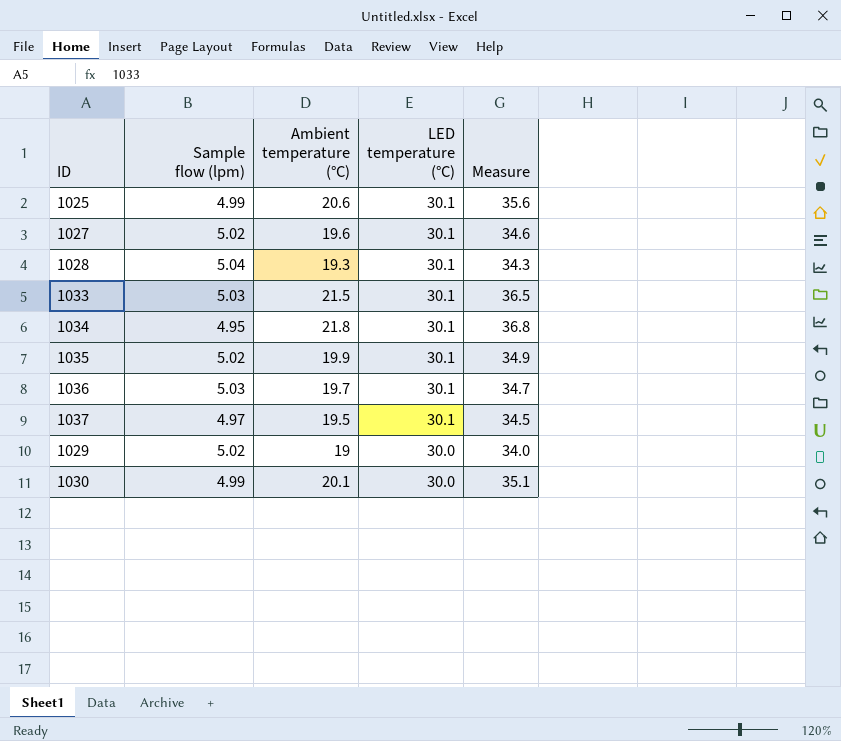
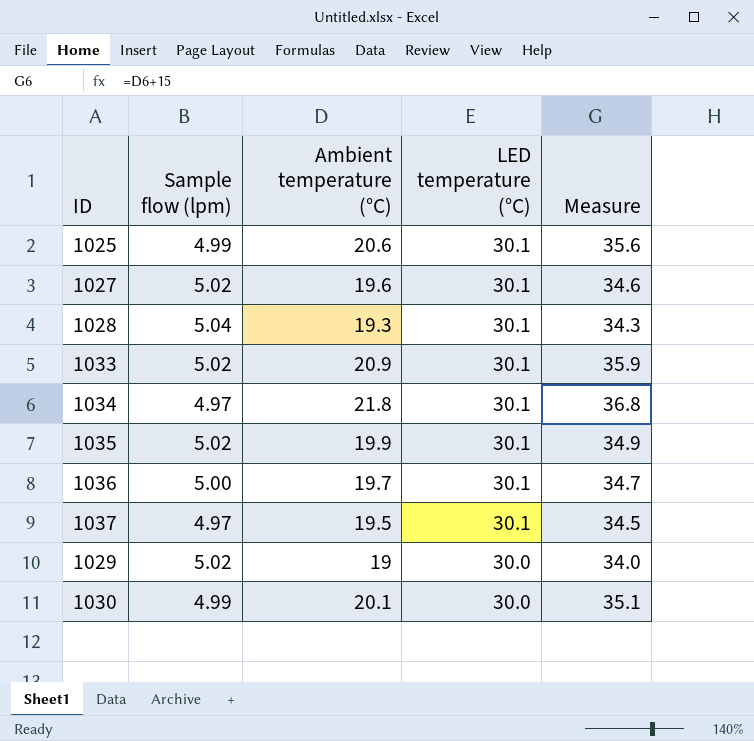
1033 | Sample flow (lpm): 5.03 -> 5.02
1033 | Ambient temperature (°C): 21.5 -> 20.9
1033 | Measure: 36.5 -> 35.9
1034 | Sample flow (lpm): 4.95 -> 4.97
1036 | Sample flow (lpm): 5.03 -> 5.00

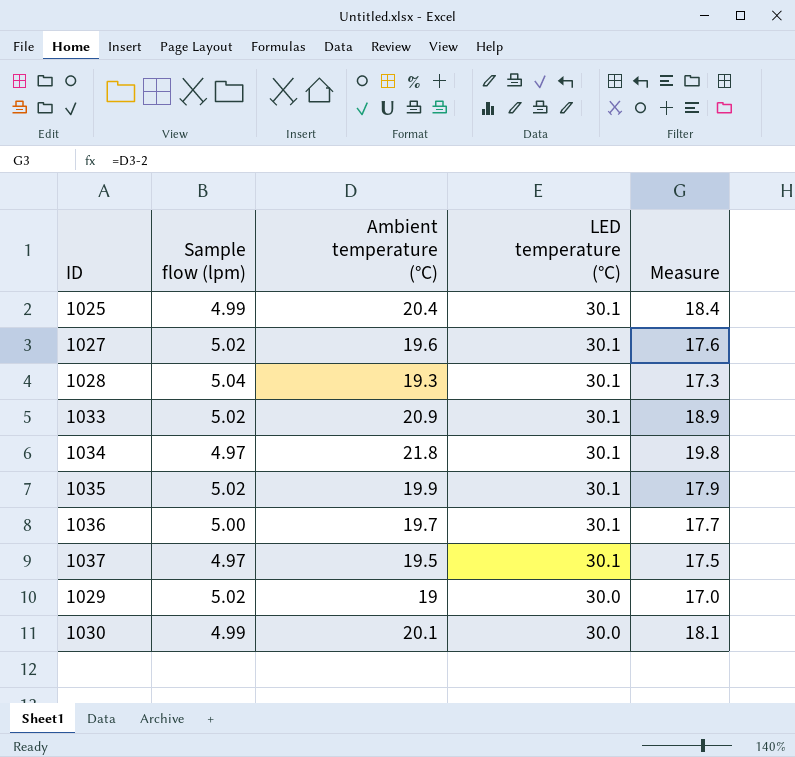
column Measure | formula: [Ambient temperature (°C)] + 15 -> [Ambient temperature (°C)] - 2
1025 | Ambient temperature (°C): 20.6 -> 20.4

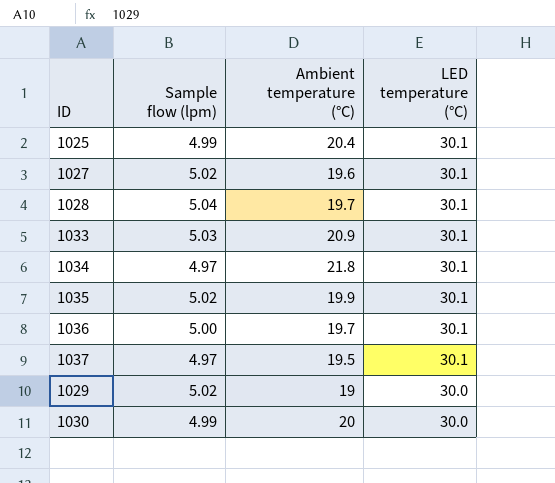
column Measure | formula: [Ambient temperature (°C)] - 2 -> none
1028 | Ambient temperature (°C): 19.3 -> 19.7
1033 | Sample flow (lpm): 5.02 -> 5.03
1030 | Ambient temperature (°C): 20.1 -> 20

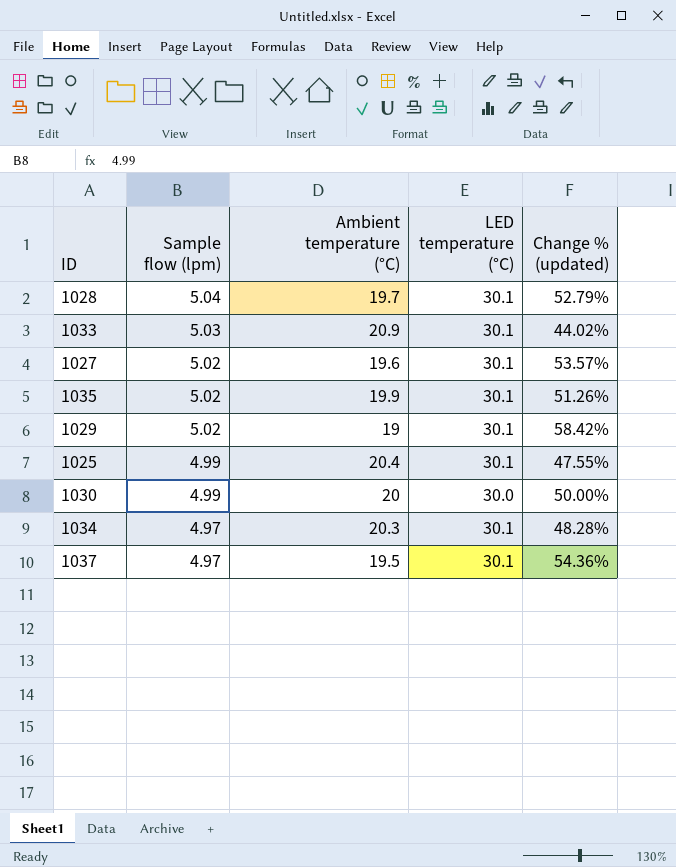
row order: LED temperature (°C) descending -> Sample flow (lpm) descending
column Change % (updated) | formula: none -> ([LED temperature (°C)] - [Ambient temperature (°C)]) / [Ambient temperature (°C)]
row 1036: 5.00 | 19.7 | 30.1 -> none
1029 | LED temperature (°C): 30.0 -> 30.1
1034 | Ambient temperature (°C): 21.8 -> 20.3

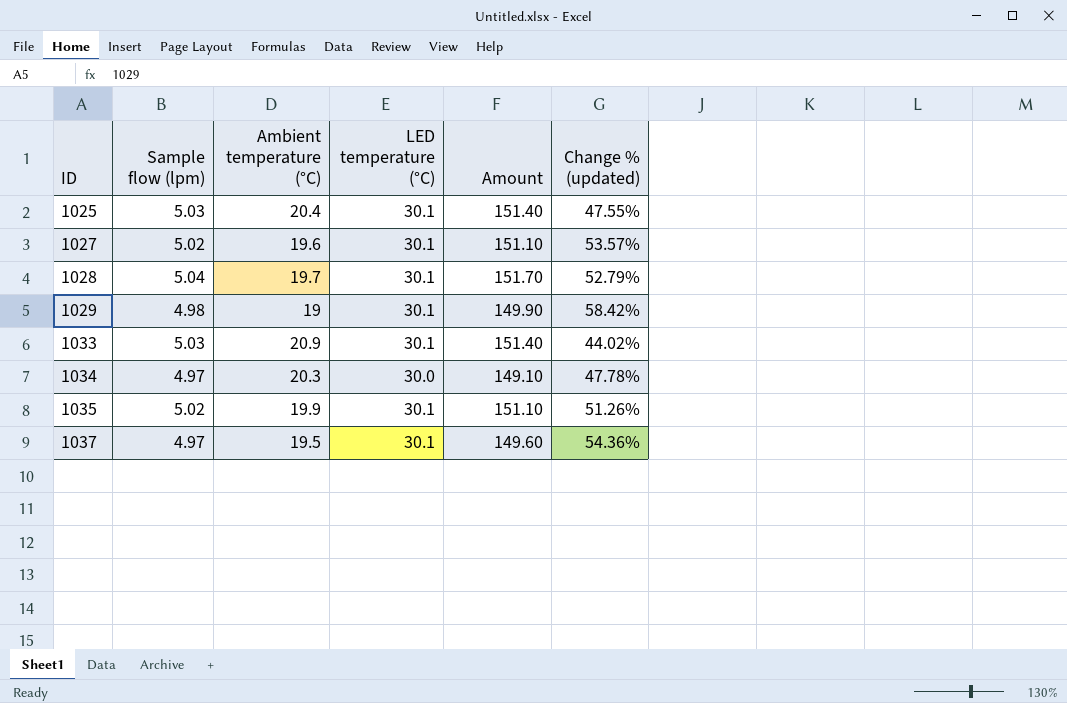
row order: Sample flow (lpm) descending -> ID ascending
column Amount | formula: none -> [Sample flow (lpm)] * [LED temperature (°C)]
row 1030: 4.99 | 20 | 30.0 | 50.00% -> none
1025 | Sample flow (lpm): 4.99 -> 5.03
1029 | Sample flow (lpm): 5.02 -> 4.98
1034 | LED temperature (°C): 30.1 -> 30.0
1034 | Change % (updated): 48.28% -> 47.78%

